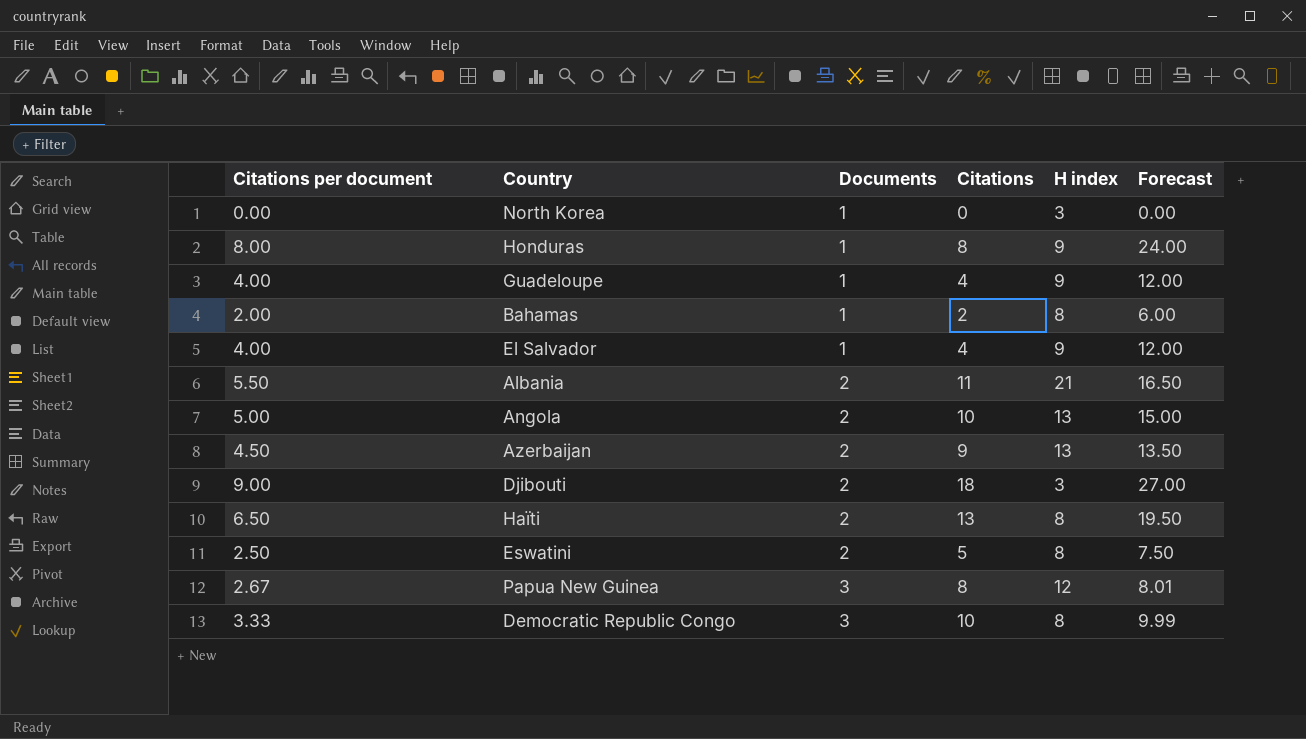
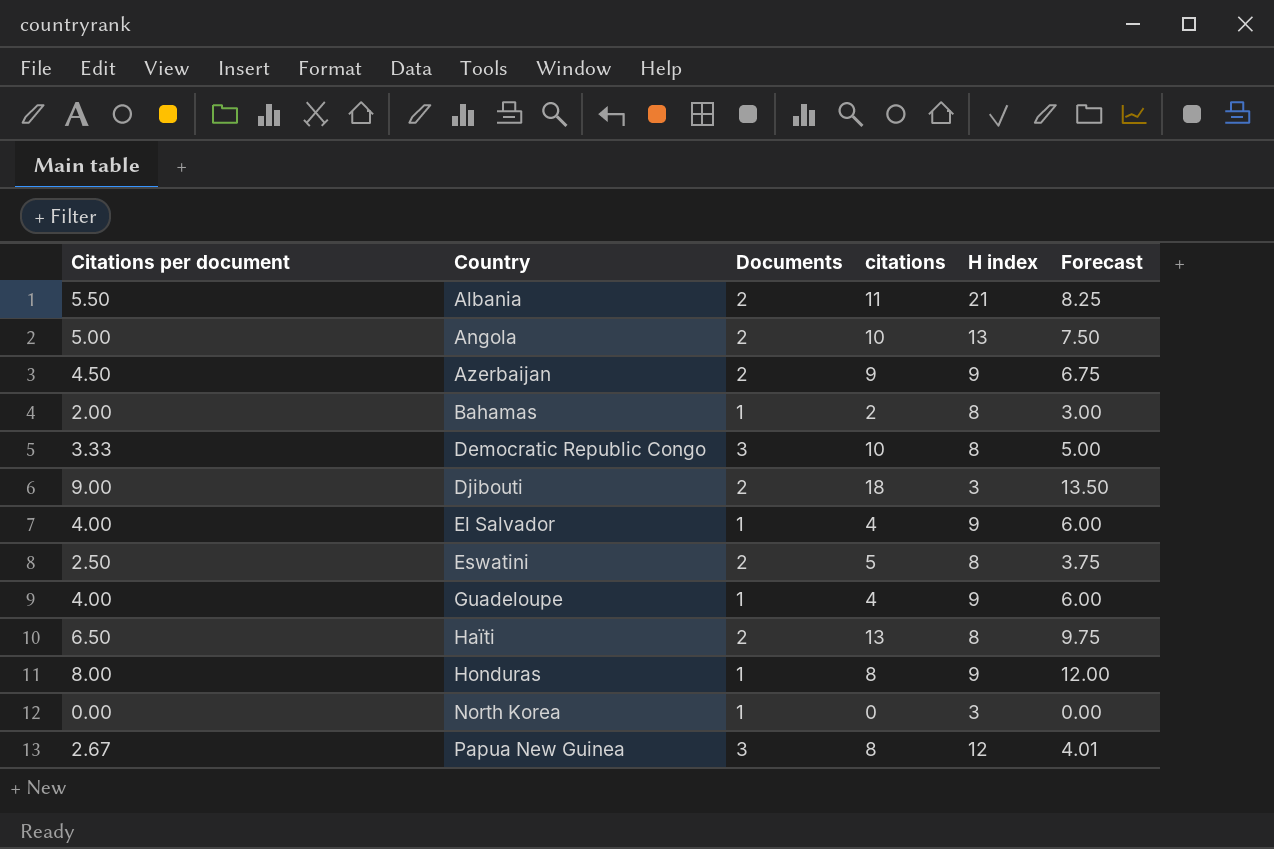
row order: Documents ascending -> Country ascending
column name: Citations -> citations
column Forecast | formula: [Citations per document] * 3 -> [Citations per document] * 1.5
Azerbaijan | H index: 13 -> 9

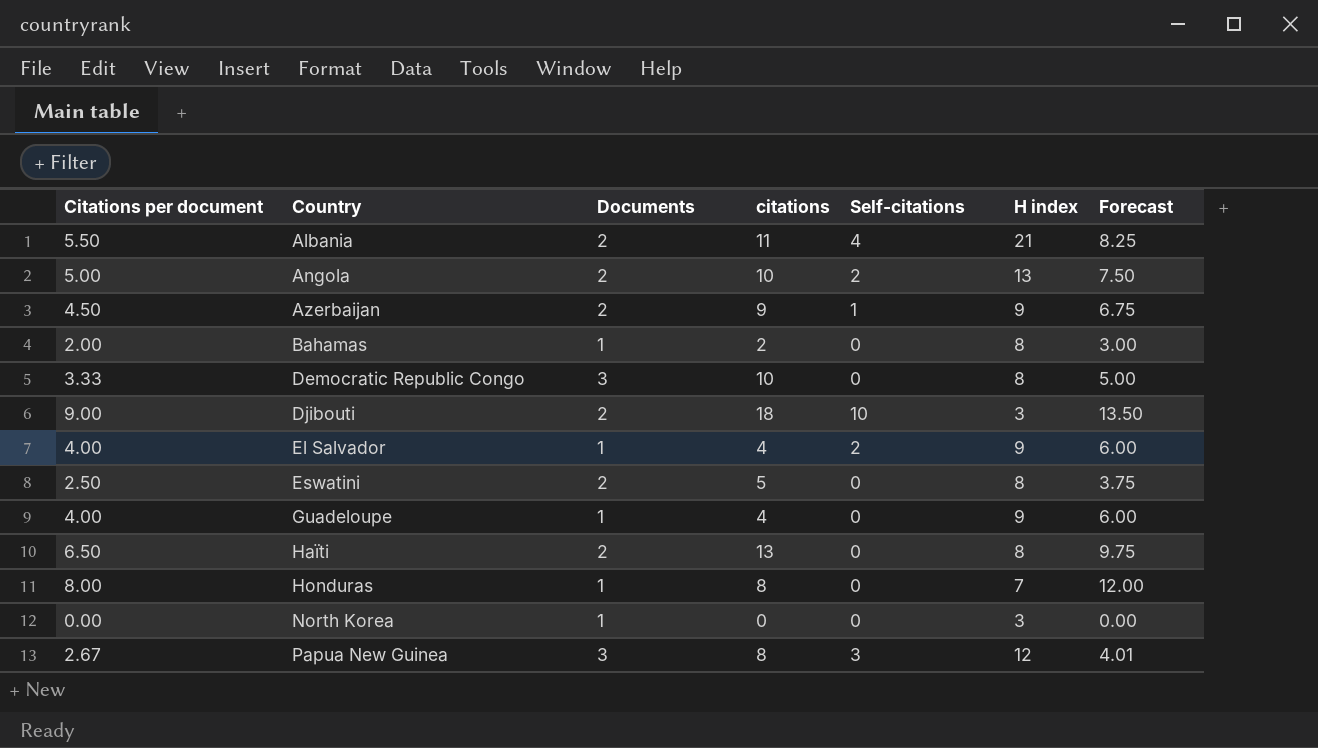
column Self-citations | position: none -> 5
Honduras | H index: 9 -> 7

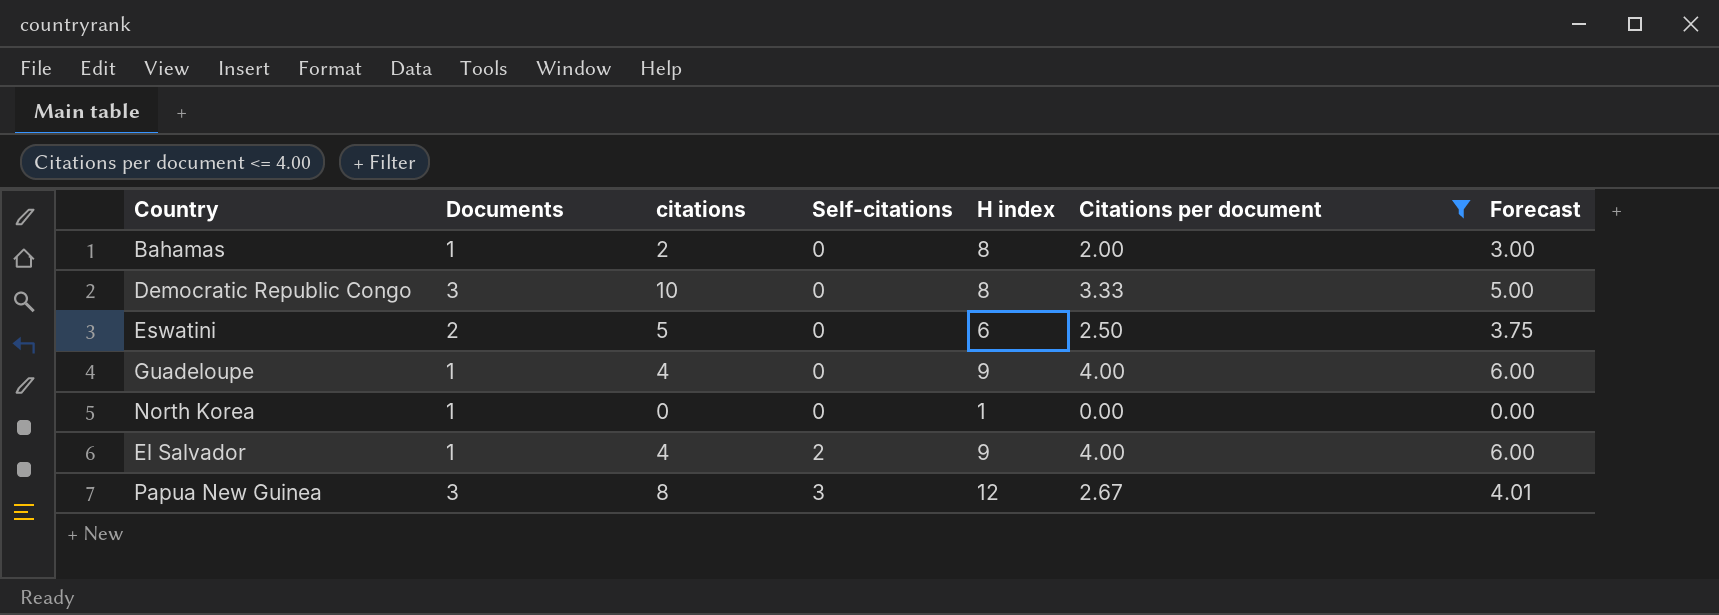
filter: none -> Citations per document <= 4.00
row order: Country ascending -> Self-citations ascending
column Citations per document | position: 1 -> 6
Eswatini | H index: 8 -> 6
North Korea | H index: 3 -> 1

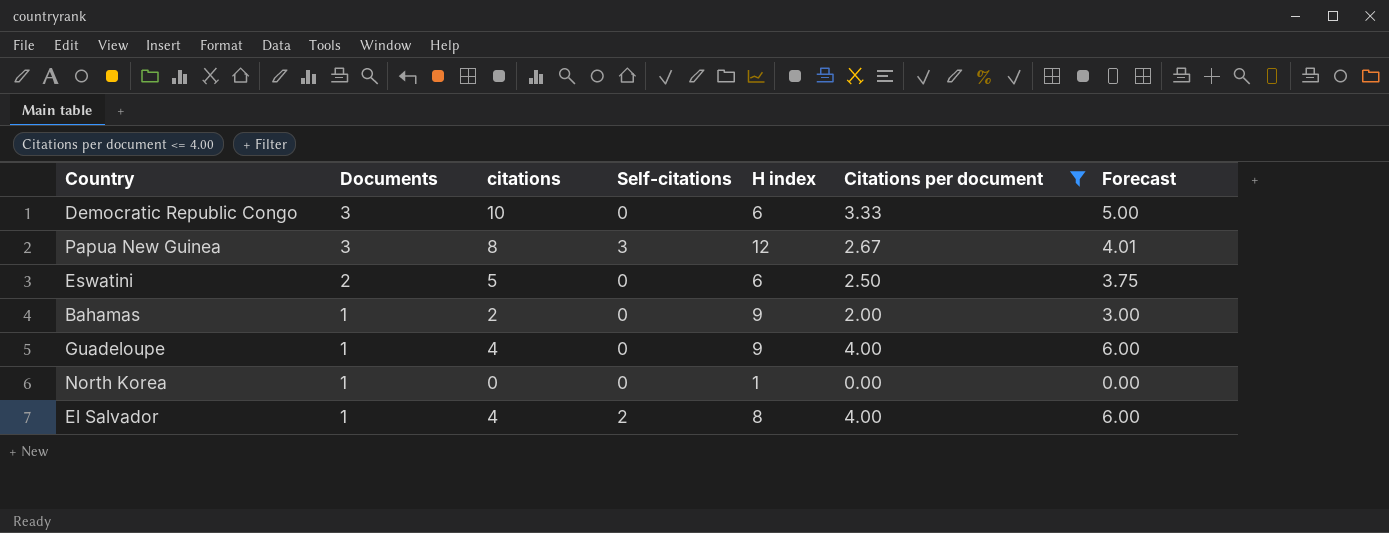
row order: Self-citations ascending -> Documents descending
Democratic Republic Congo | H index: 8 -> 6
Bahamas | H index: 8 -> 9
El Salvador | H index: 9 -> 8

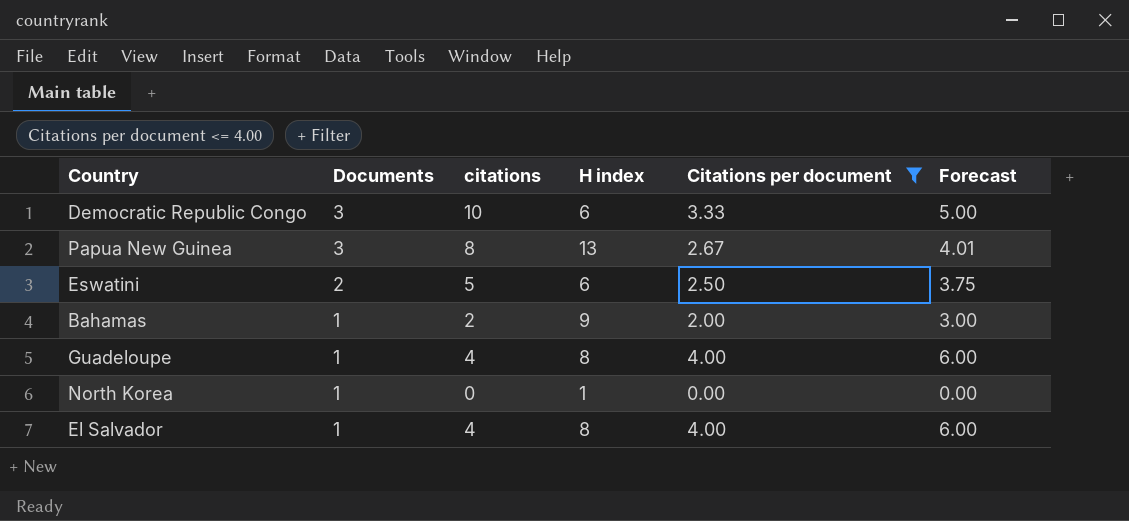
column Self-citations | position: 4 -> none
Papua New Guinea | H index: 12 -> 13
Guadeloupe | H index: 9 -> 8

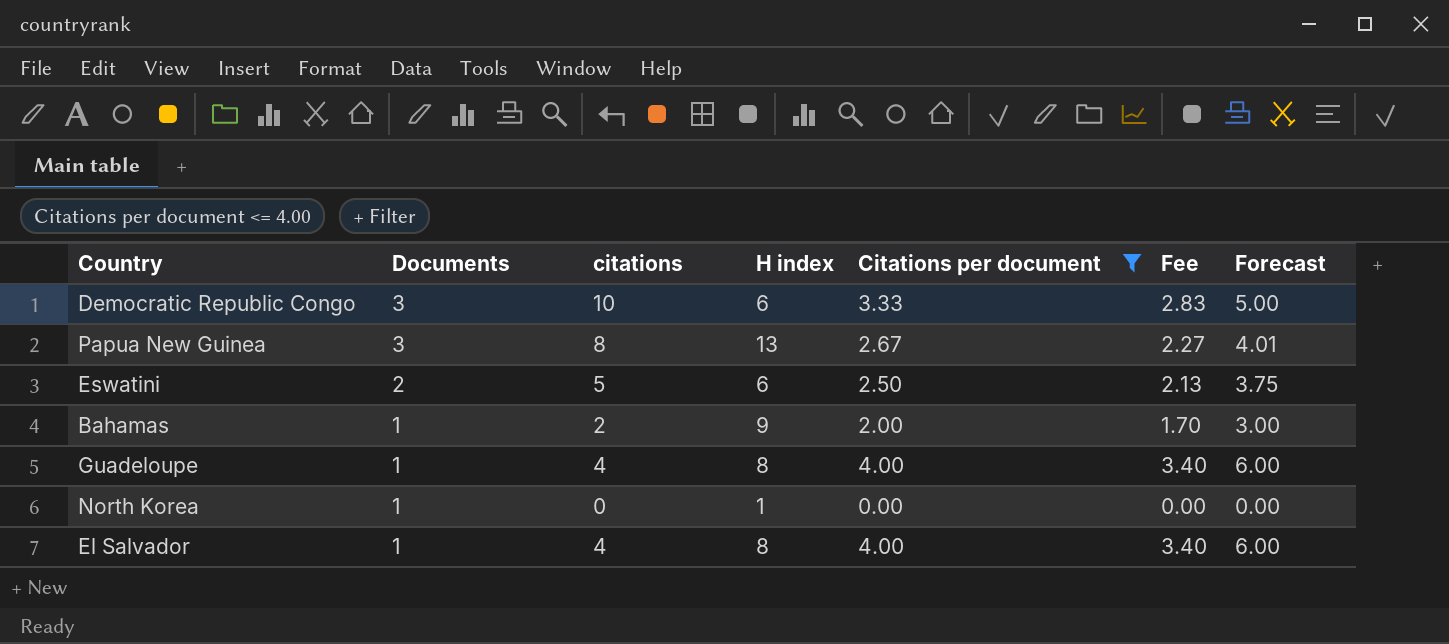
column Fee | formula: none -> [Citations per document] * 0.85

